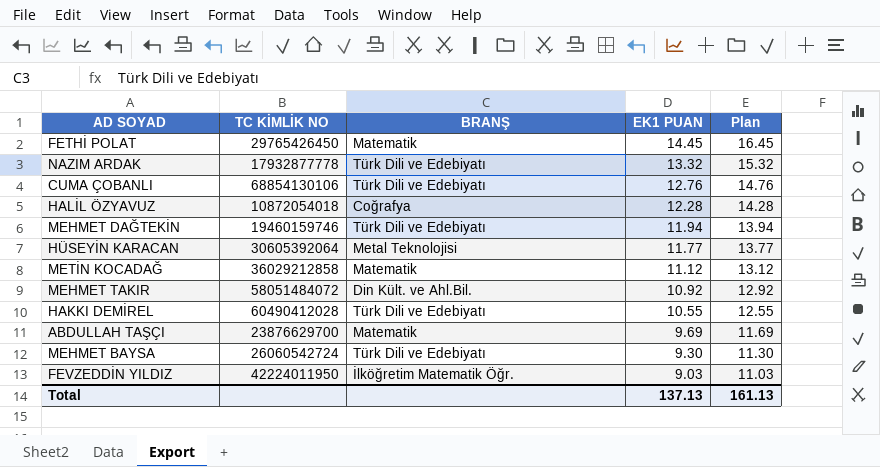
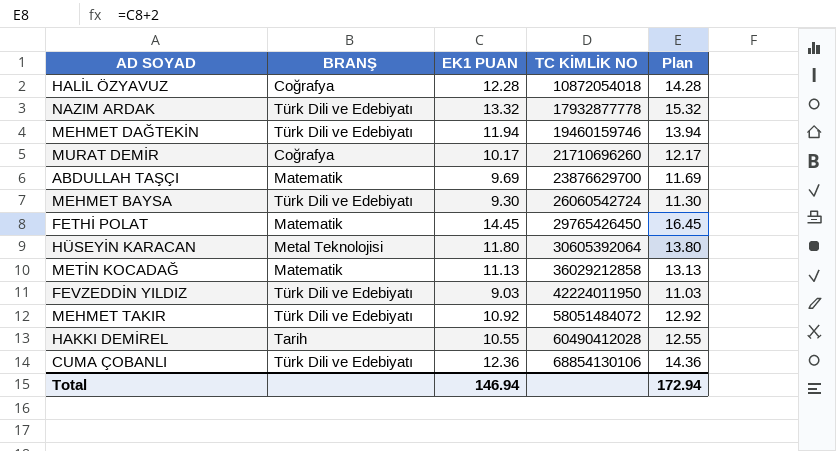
row order: EK1 PUAN descending -> TC KİMLİK NO ascending
column TC KİMLİK NO | position: 2 -> 4
row MURAT DEMİR: none -> Coğrafya | 10.17 | 21710696260 | 12.17
HÜSEYİN KARACAN | EK1 PUAN: 11.77 -> 11.80
HÜSEYİN KARACAN | Plan: 13.77 -> 13.80
METİN KOCADAĞ | EK1 PUAN: 11.12 -> 11.13
METİN KOCADAĞ | Plan: 13.12 -> 13.13
FEVZEDDİN YILDIZ | BRANŞ: İlköğretim Matematik Öğr. -> Türk Dili ve Edebiyatı
MEHMET TAKIR | BRANŞ: Din Kült. ve Ahl.Bil. -> Türk Dili ve Edebiyatı
HAKKI DEMİREL | BRANŞ: Türk Dili ve Edebiyatı -> Tarih
CUMA ÇOBANLI | EK1 PUAN: 12.76 -> 12.36
CUMA ÇOBANLI | Plan: 14.76 -> 14.36
Total | EK1 PUAN: 137.13 -> 146.94
Total | Plan: 161.13 -> 172.94

